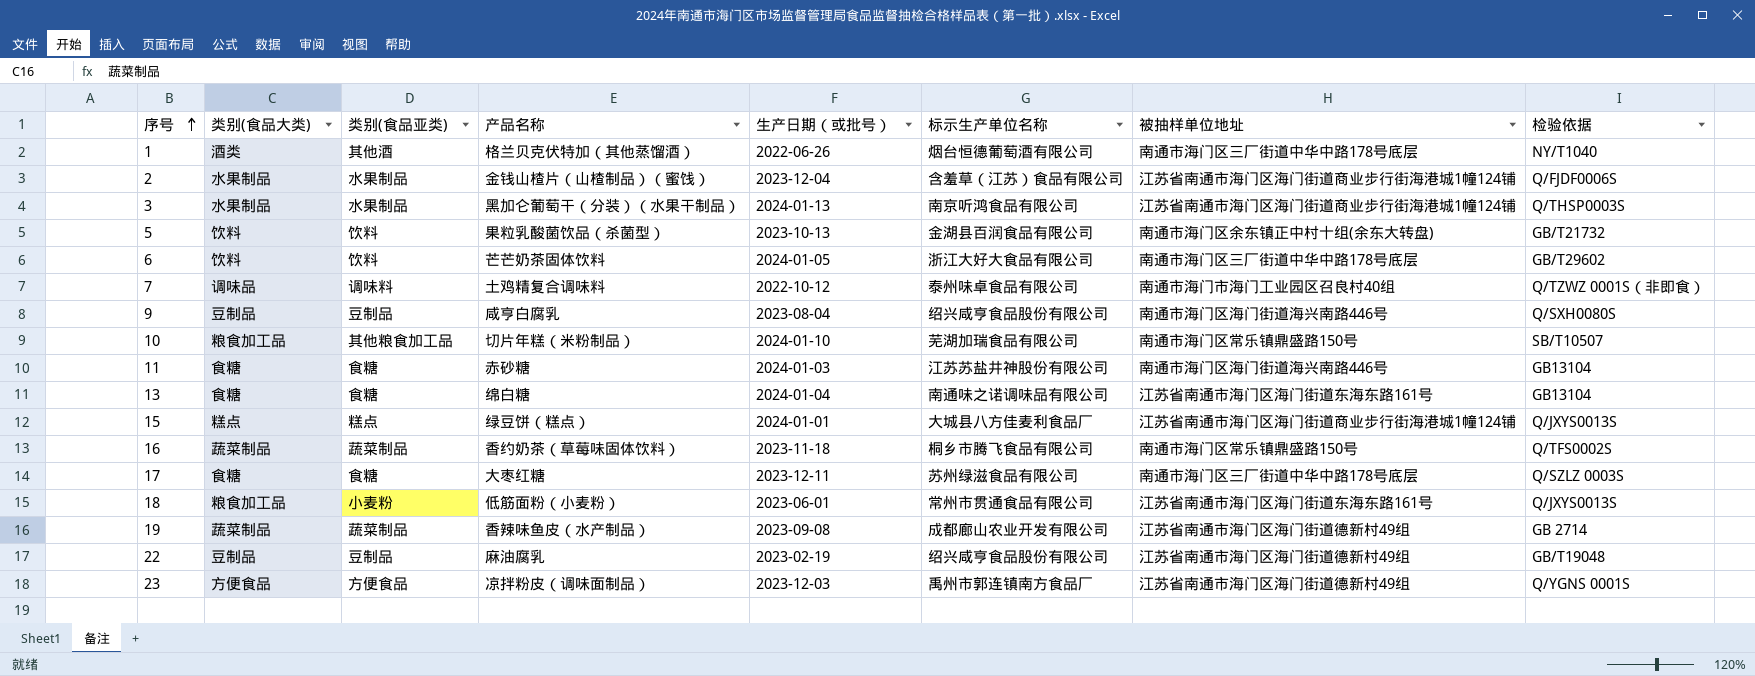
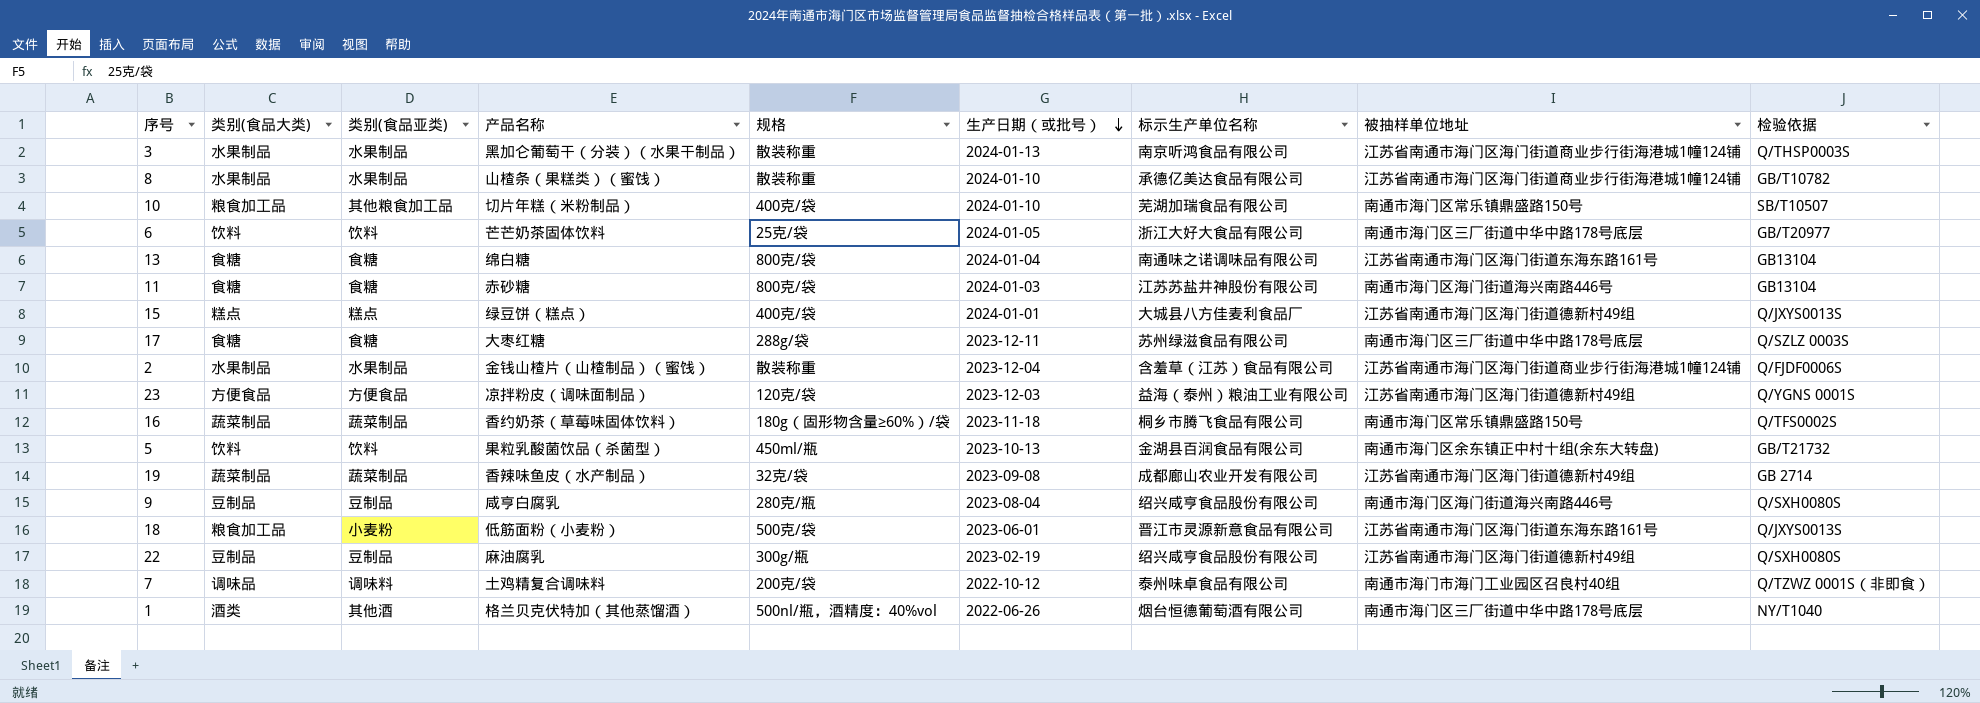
row order: 序号 ascending -> 生产日期（或批号） descending
column 规格 | position: none -> 5
row 8: none -> 水果制品 | 水果制品 | 山楂条（果糕类）（蜜饯） | 散装称重 | 2024-01-10 | 承德亿美达食品有限公司 | 江苏省南通市海门区海门街道商业步行街海港城1幢124铺 | GB/T10782
6 | 检验依据: GB/T29602 -> GB/T20977
15 | 被抽样单位地址: 江苏省南通市海门区海门街道商业步行街海港城1幢124铺 -> 江苏省南通市海门区海门街道德新村49组
23 | 标示生产单位名称: 禹州市郭连镇南方食品厂 -> 益海（泰州）粮油工业有限公司
18 | 标示生产单位名称: 常州市贯通食品有限公司 -> 晋江市灵源新意食品有限公司
22 | 检验依据: GB/T19048 -> Q/SXH0080S

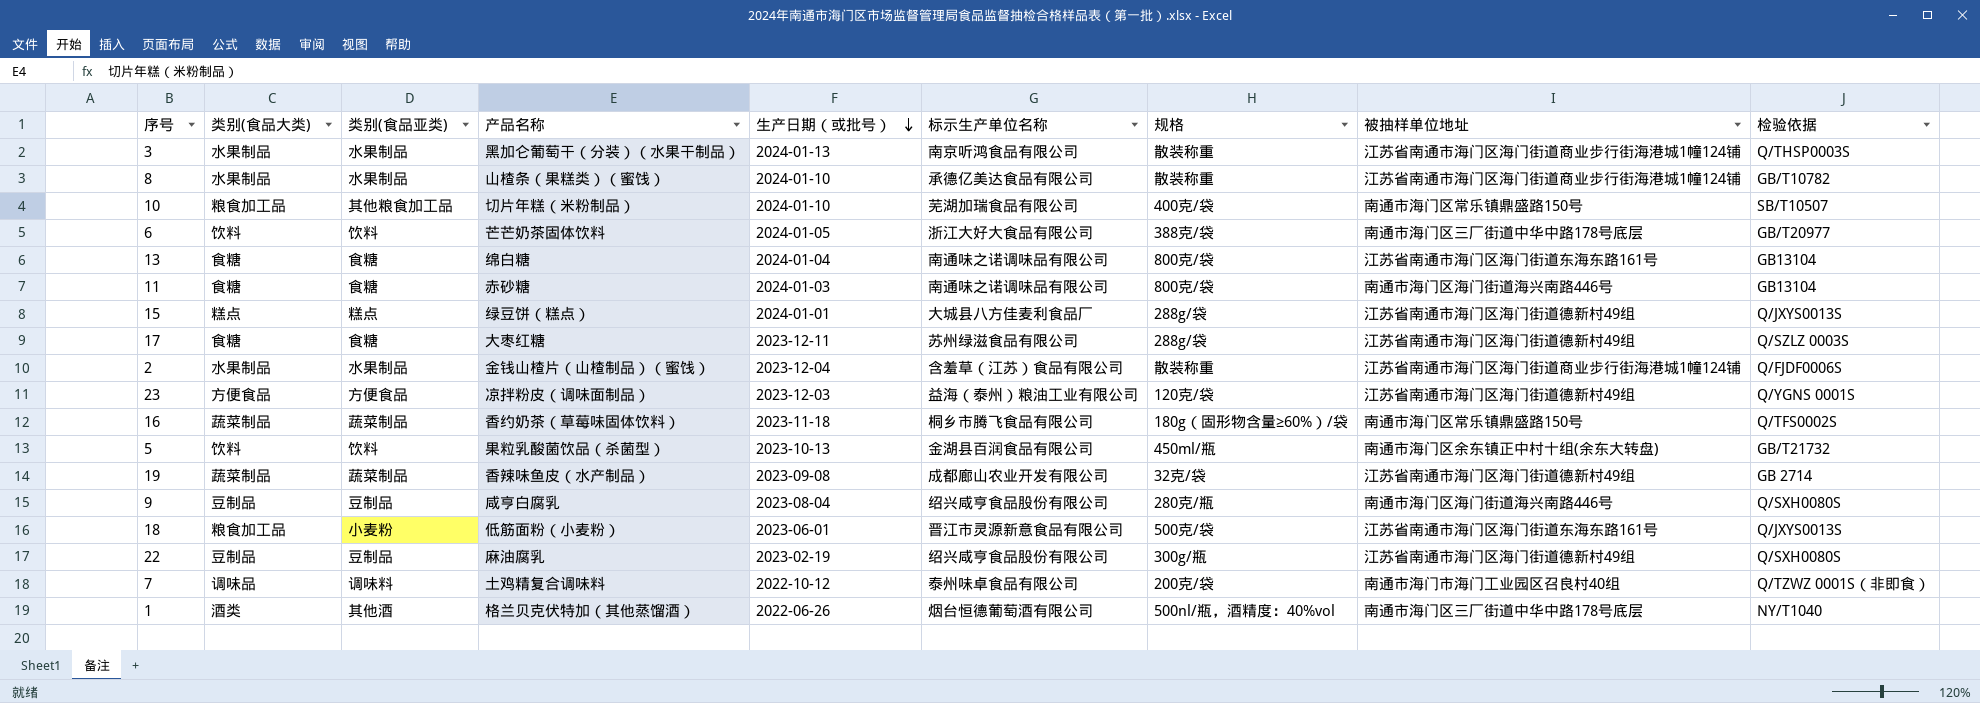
column 规格 | position: 5 -> 7
6 | 规格: 25克/袋 -> 388克/袋
11 | 标示生产单位名称: 江苏苏盐井神股份有限公司 -> 南通味之诺调味品有限公司
15 | 规格: 400克/袋 -> 288g/袋
17 | 被抽样单位地址: 南通市海门区三厂街道中华中路178号底层 -> 江苏省南通市海门区海门街道德新村49组

